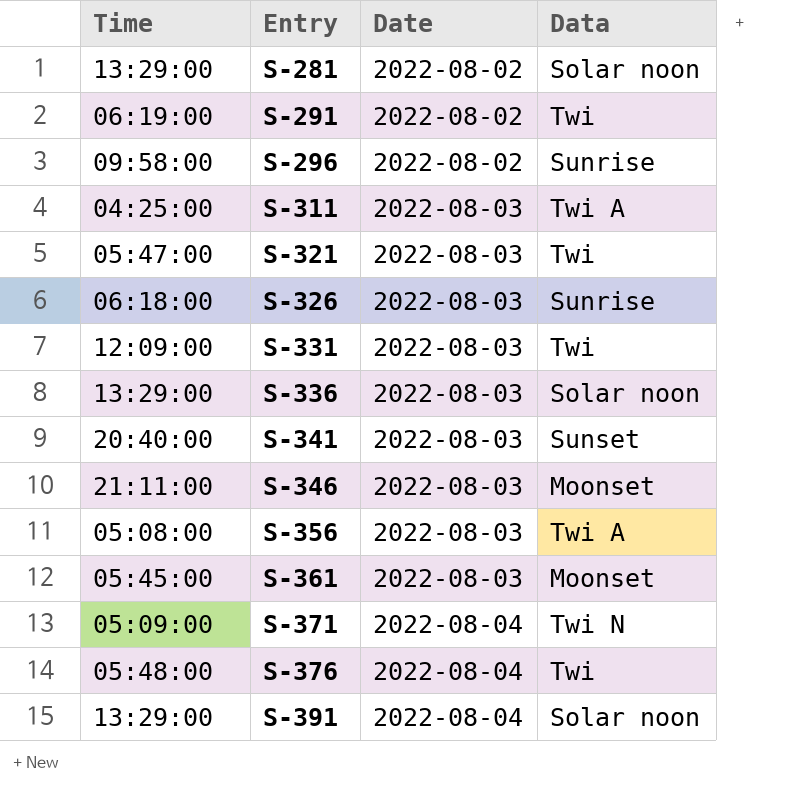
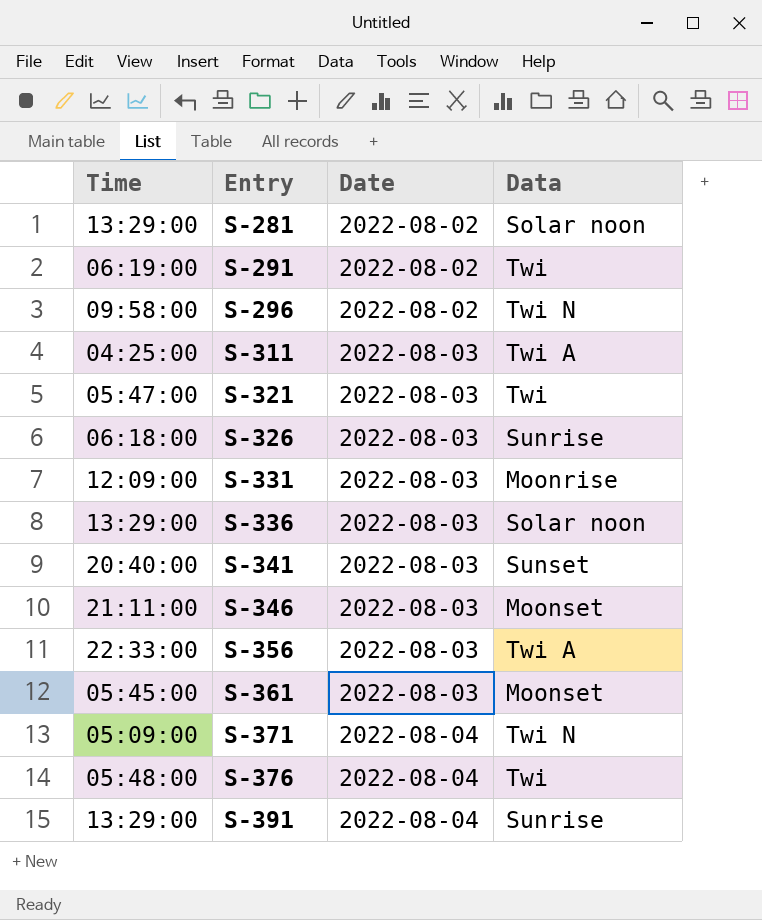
S-296 | Data: Sunrise -> Twi N
S-331 | Data: Twi -> Moonrise
S-356 | Time: 05:08:00 -> 22:33:00
S-391 | Data: Solar noon -> Sunrise

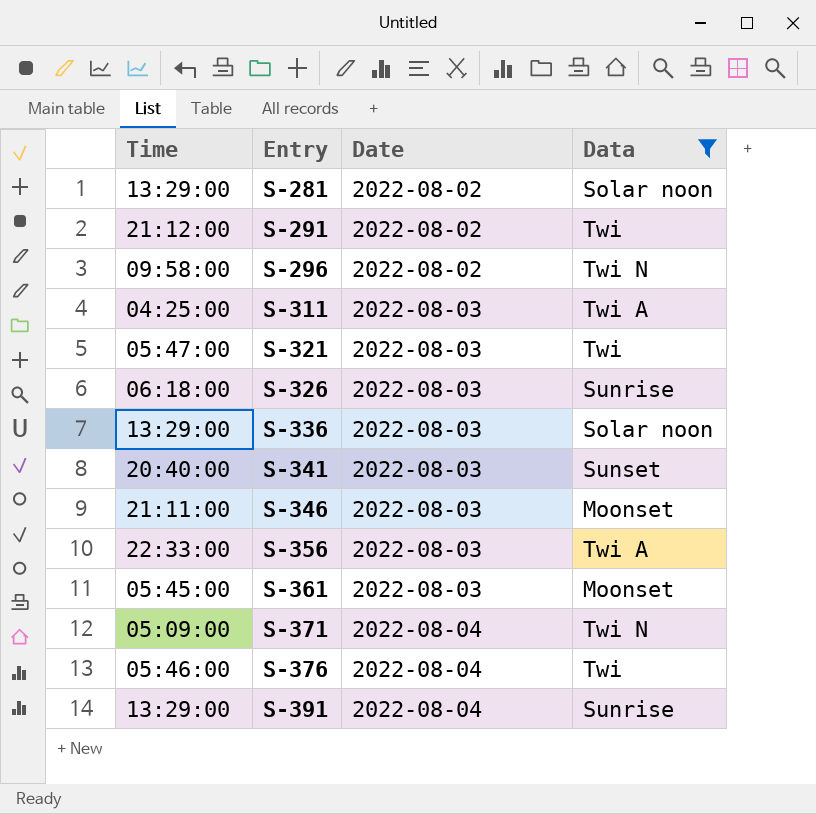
filter: none -> Data != Moonrise
S-291 | Time: 06:19:00 -> 21:12:00
S-376 | Time: 05:48:00 -> 05:46:00

